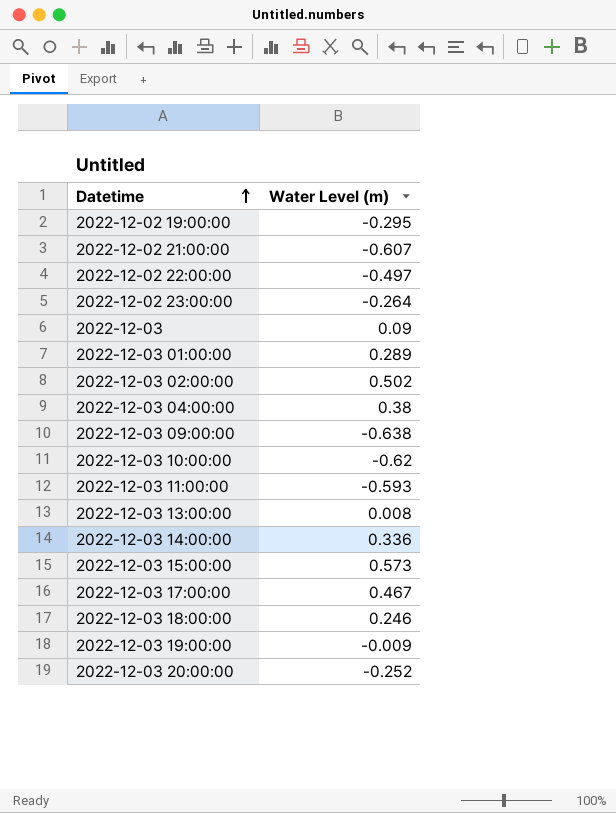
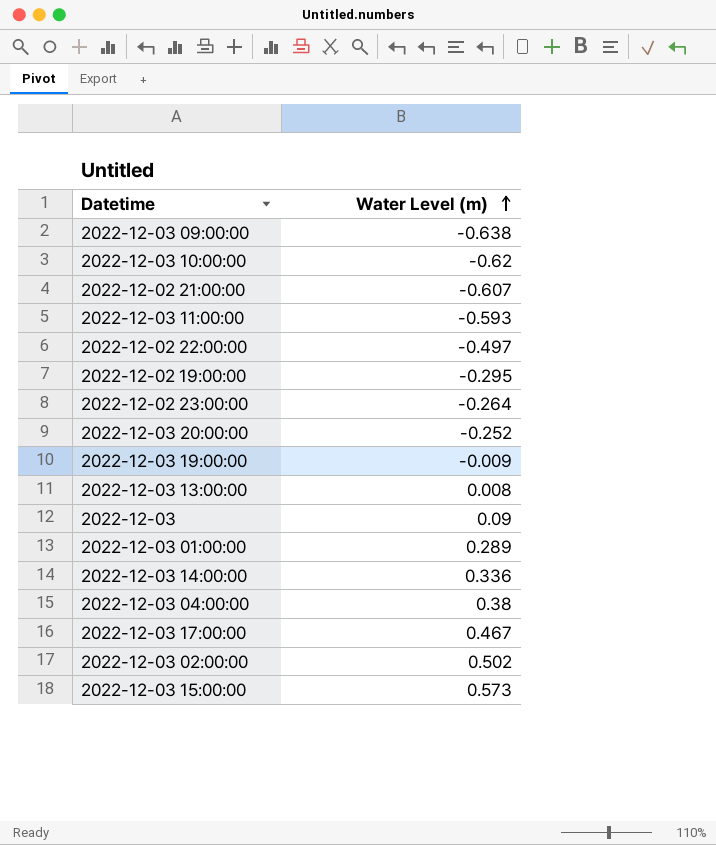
row order: Datetime ascending -> Water Level (m) ascending
row 2022-12-03 18:00:00: 0.246 -> none

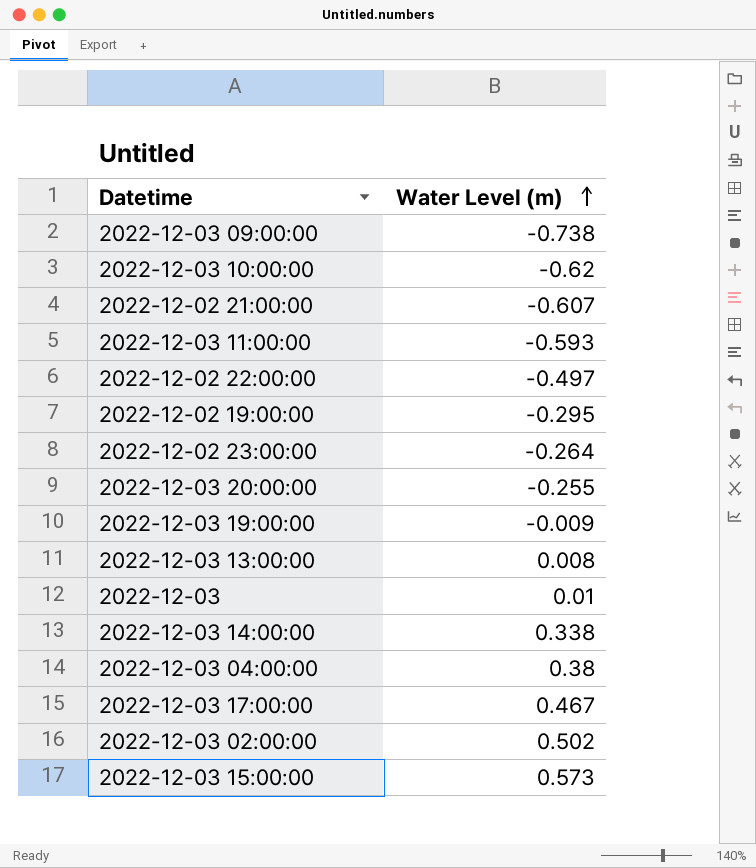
row 2022-12-03 01:00:00: 0.289 -> none
2022-12-03 09:00:00 | Water Level (m): -0.638 -> -0.738
2022-12-03 20:00:00 | Water Level (m): -0.252 -> -0.255
2022-12-03 | Water Level (m): 0.09 -> 0.01
2022-12-03 14:00:00 | Water Level (m): 0.336 -> 0.338

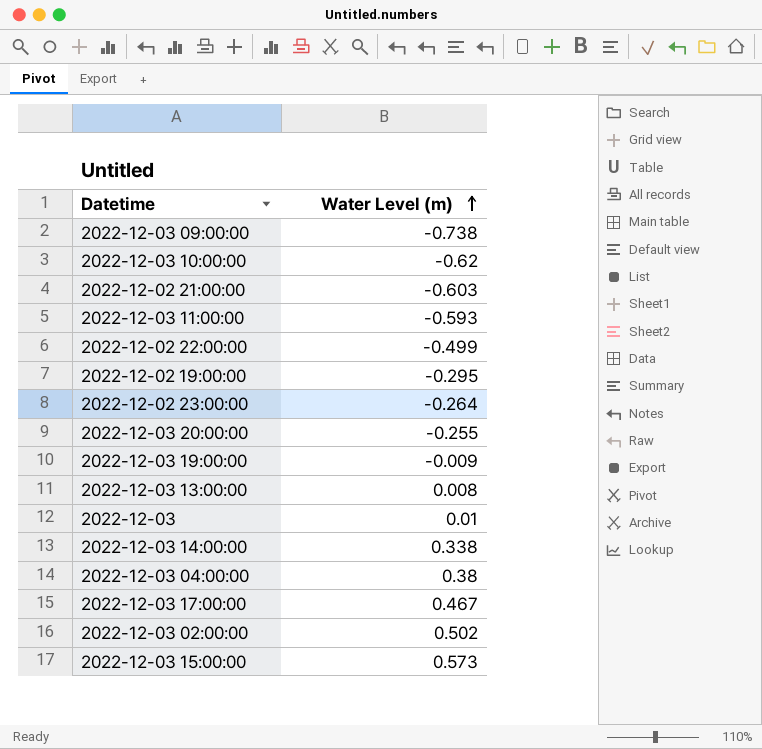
2022-12-02 21:00:00 | Water Level (m): -0.607 -> -0.603
2022-12-02 22:00:00 | Water Level (m): -0.497 -> -0.499

